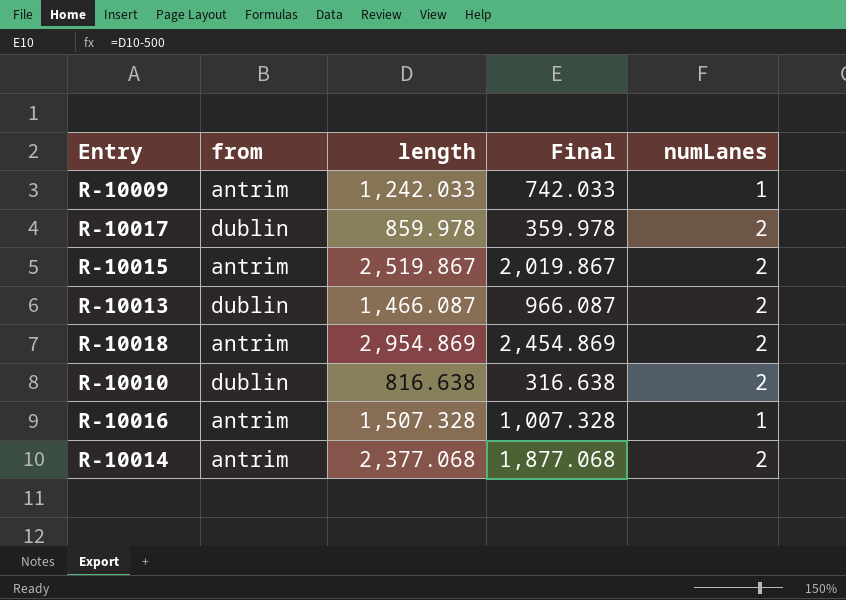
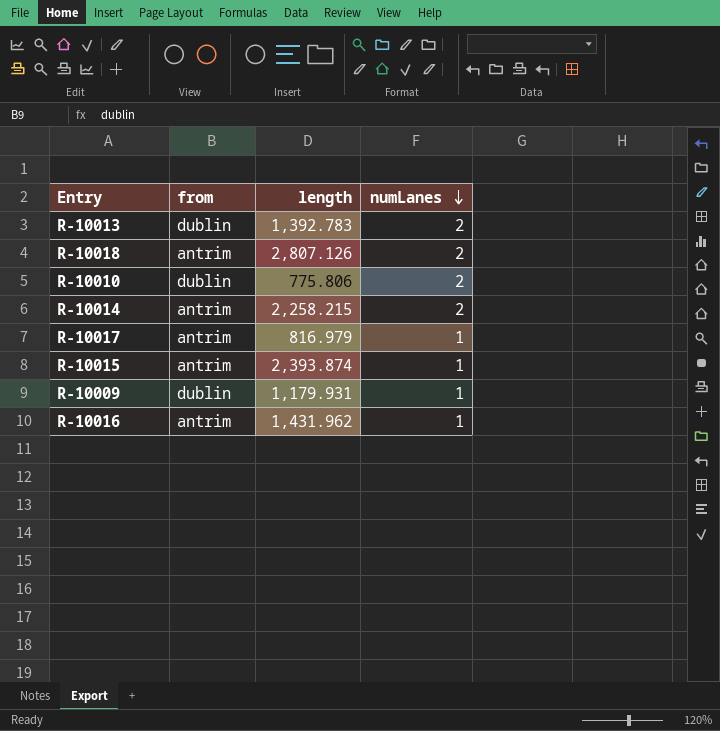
row order: none -> numLanes descending
column Final | formula: [length] - 500 -> none
R-10013 | length: 1,466.087 -> 1,392.783
R-10018 | length: 2,954.869 -> 2,807.126
R-10010 | length: 816.638 -> 775.806
R-10014 | length: 2,377.068 -> 2,258.215
R-10017 | from: dublin -> antrim
R-10017 | length: 859.978 -> 816.979
R-10017 | numLanes: 2 -> 1
R-10015 | length: 2,519.867 -> 2,393.874
R-10015 | numLanes: 2 -> 1
R-10009 | from: antrim -> dublin
R-10009 | length: 1,242.033 -> 1,179.931
R-10016 | length: 1,507.328 -> 1,431.962

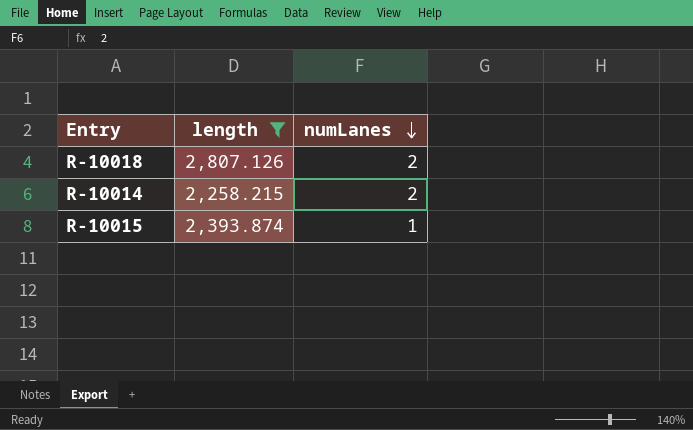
filter: none -> length >= 2,258.215
column from | position: 2 -> none

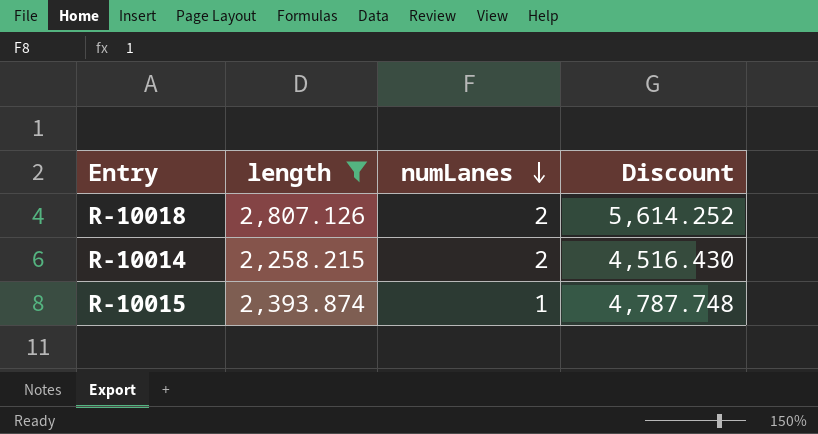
column Discount | formula: none -> [length] * 2

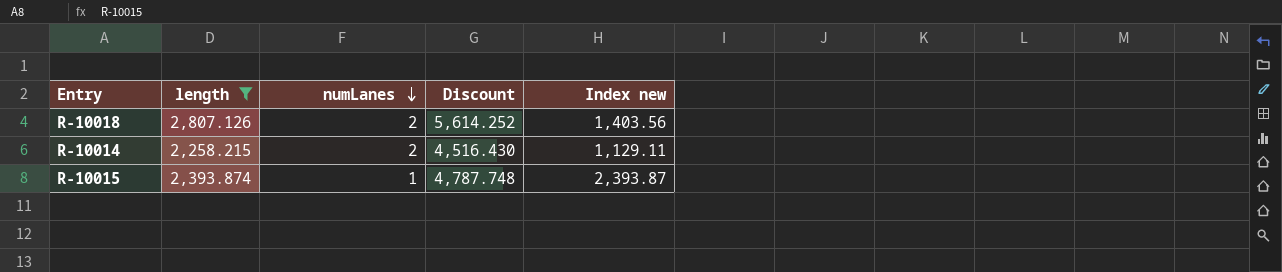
column Index new | formula: none -> [length] / [numLanes]

